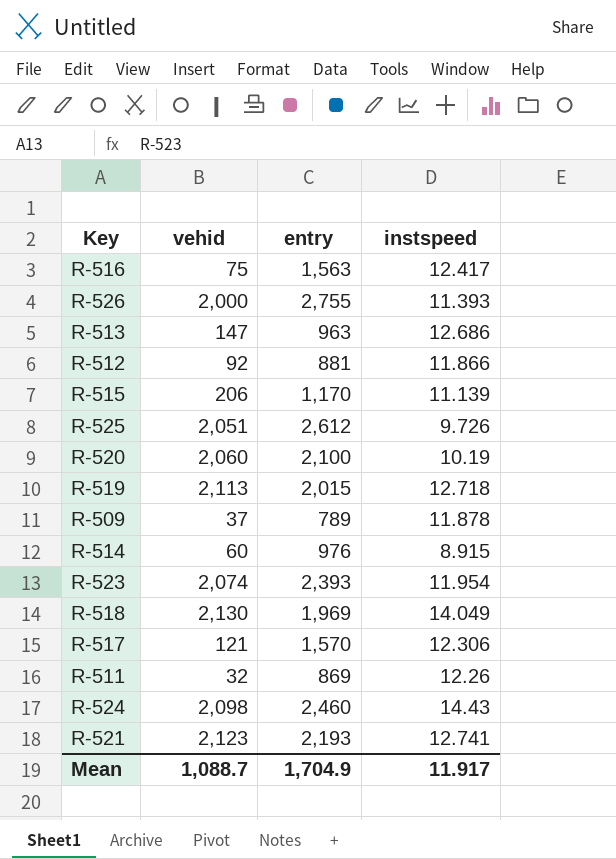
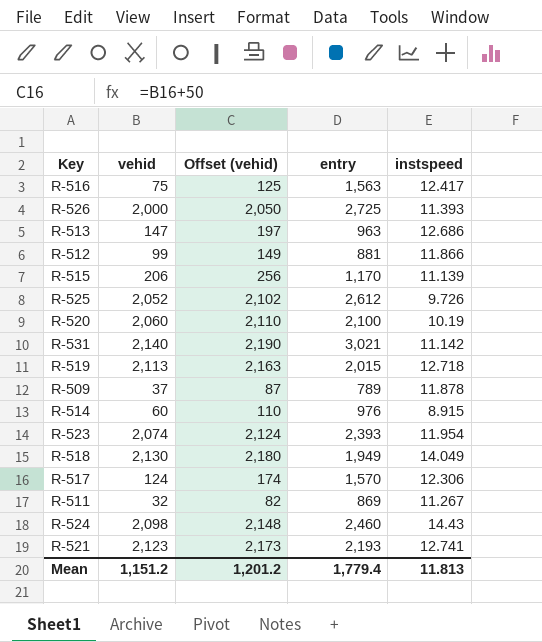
column Offset (vehid) | formula: none -> [vehid] + 50
R-526 | entry: 2,755 -> 2,725
R-512 | vehid: 92 -> 99
R-525 | vehid: 2,051 -> 2,052
row R-531: none -> 2,140 | 2,190 | 3,021 | 11.142
R-518 | entry: 1,969 -> 1,949
R-517 | vehid: 121 -> 124
R-511 | instspeed: 12.26 -> 11.267
Mean | vehid: 1,088.7 -> 1,151.2
Mean | entry: 1,704.9 -> 1,779.4
Mean | instspeed: 11.917 -> 11.813

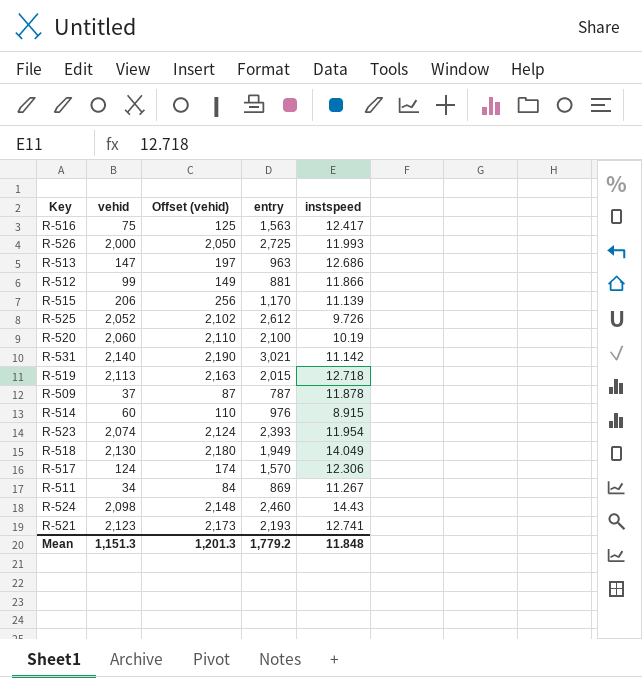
R-526 | instspeed: 11.393 -> 11.993
R-509 | entry: 789 -> 787
R-511 | vehid: 32 -> 34
R-511 | Offset (vehid): 82 -> 84
Mean | vehid: 1,151.2 -> 1,151.3
Mean | Offset (vehid): 1,201.2 -> 1,201.3
Mean | entry: 1,779.4 -> 1,779.2
Mean | instspeed: 11.813 -> 11.848

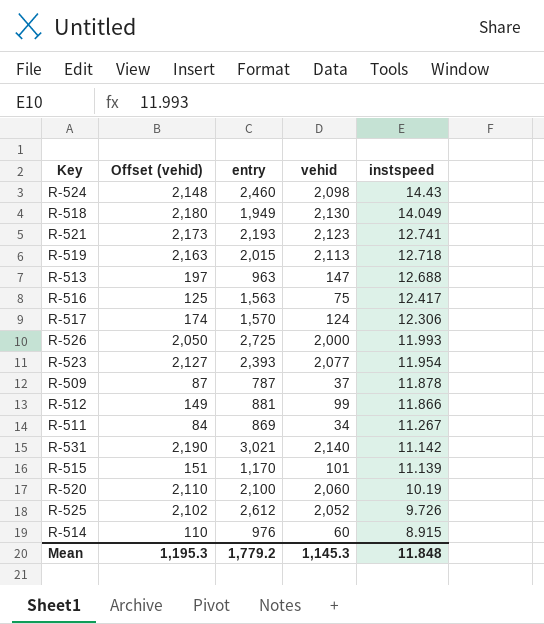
row order: none -> instspeed descending
column vehid | position: 2 -> 4
R-513 | instspeed: 12.686 -> 12.688
R-523 | Offset (vehid): 2,124 -> 2,127
R-523 | vehid: 2,074 -> 2,077
R-515 | Offset (vehid): 256 -> 151
R-515 | vehid: 206 -> 101
Mean | Offset (vehid): 1,201.3 -> 1,195.3
Mean | vehid: 1,151.3 -> 1,145.3

